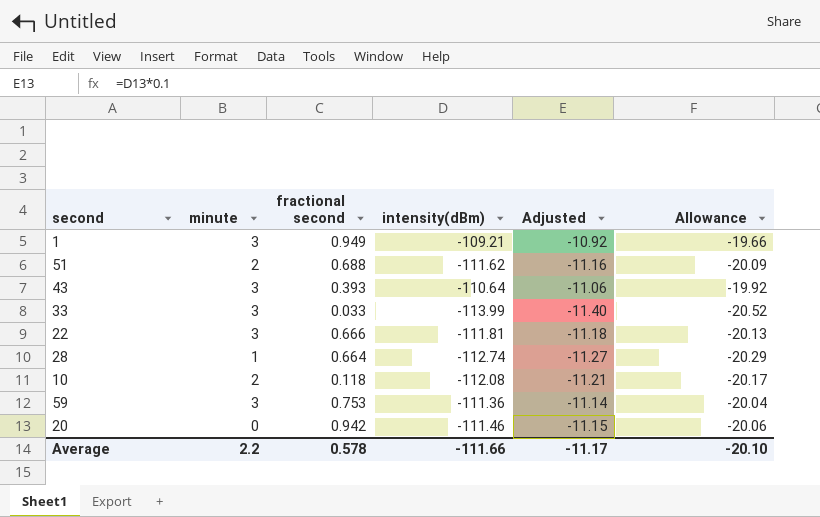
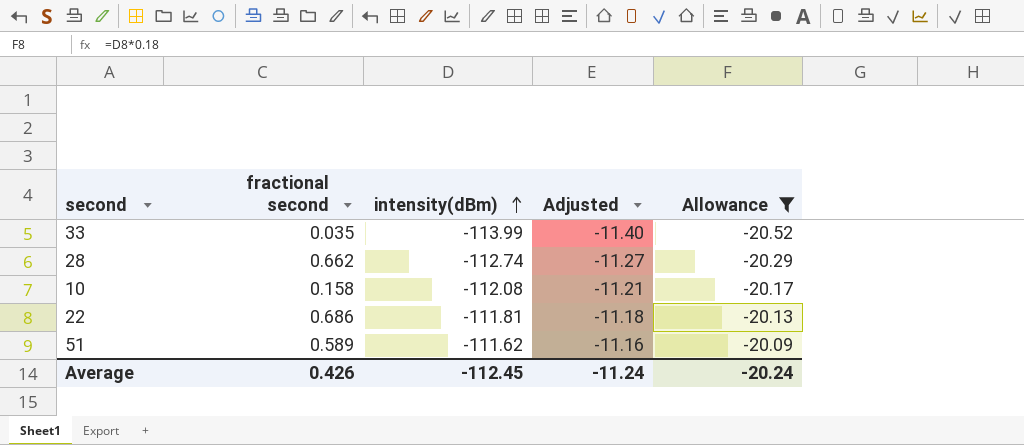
filter: none -> Allowance <= -20.09
row order: none -> intensity(dBm) ascending
column minute | position: 2 -> none
33 | fractional second: 0.033 -> 0.035
28 | fractional second: 0.664 -> 0.662
10 | fractional second: 0.118 -> 0.158
22 | fractional second: 0.666 -> 0.686
51 | fractional second: 0.688 -> 0.589
Average | fractional second: 0.578 -> 0.426
Average | intensity(dBm): -111.66 -> -112.45
Average | Adjusted: -11.17 -> -11.24
Average | Allowance: -20.10 -> -20.24

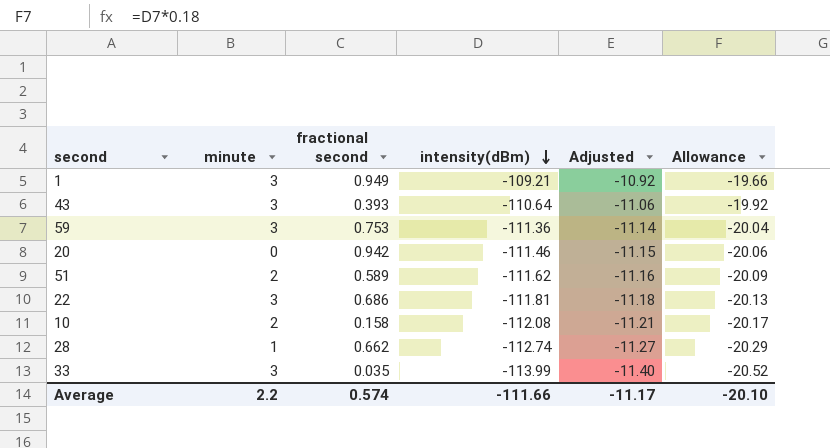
filter: Allowance <= -20.09 -> none
row order: intensity(dBm) ascending -> intensity(dBm) descending
column minute | position: none -> 2
Average | fractional second: 0.426 -> 0.574
Average | intensity(dBm): -112.45 -> -111.66
Average | Adjusted: -11.24 -> -11.17
Average | Allowance: -20.24 -> -20.10

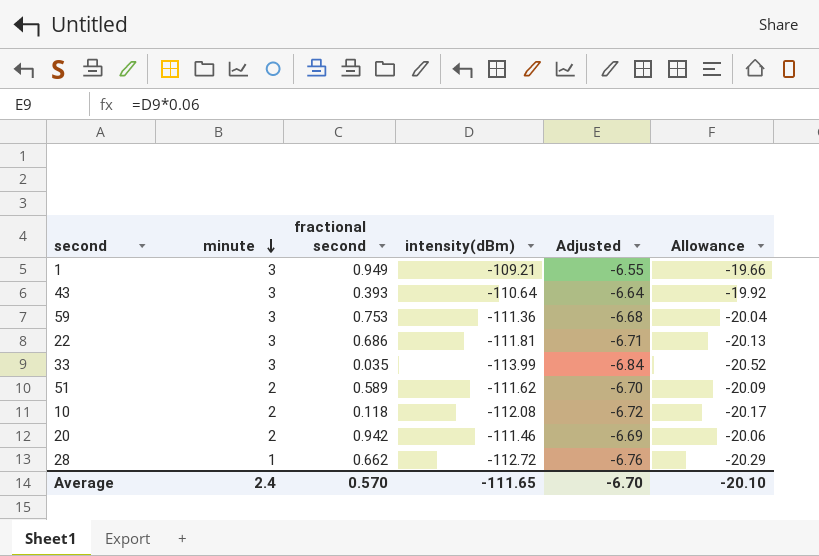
row order: intensity(dBm) descending -> minute descending
column Adjusted | formula: [intensity(dBm)] * 0.1 -> [intensity(dBm)] * 0.06
10 | fractional second: 0.158 -> 0.118
20 | minute: 0 -> 2
28 | intensity(dBm): -112.74 -> -112.72
Average | minute: 2.2 -> 2.4
Average | fractional second: 0.574 -> 0.570
Average | intensity(dBm): -111.66 -> -111.65
Average | Adjusted: -11.17 -> -6.70

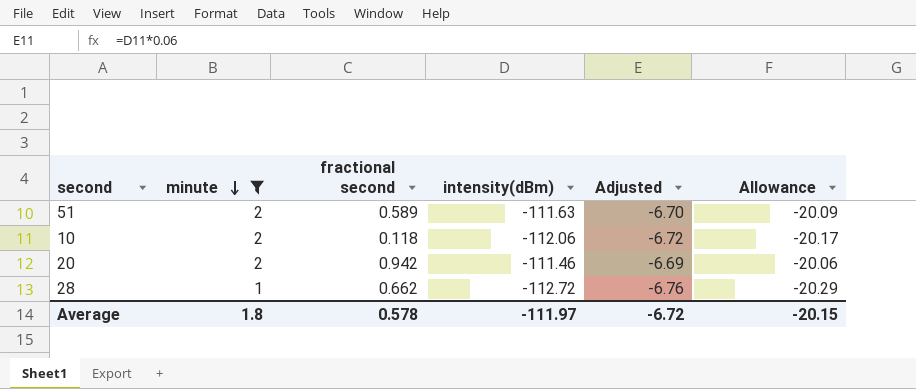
filter: none -> minute != 3
51 | intensity(dBm): -111.62 -> -111.63
10 | intensity(dBm): -112.08 -> -112.06
Average | minute: 2.4 -> 1.8
Average | fractional second: 0.570 -> 0.578
Average | intensity(dBm): -111.65 -> -111.97
Average | Adjusted: -6.70 -> -6.72
Average | Allowance: -20.10 -> -20.15

